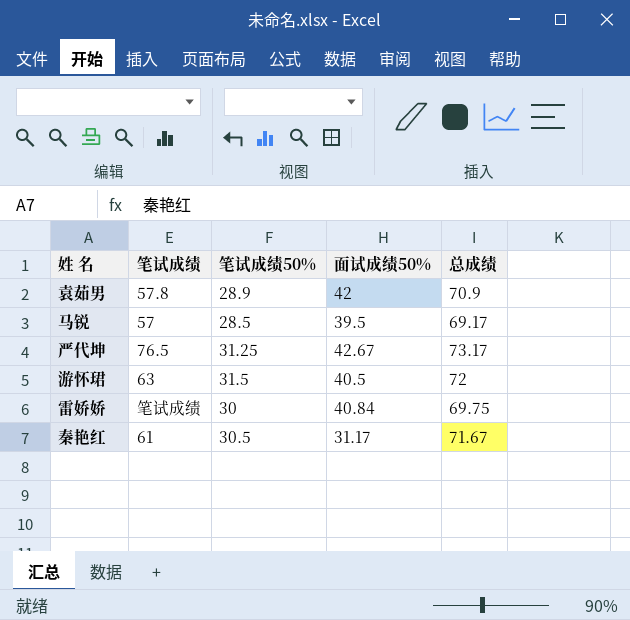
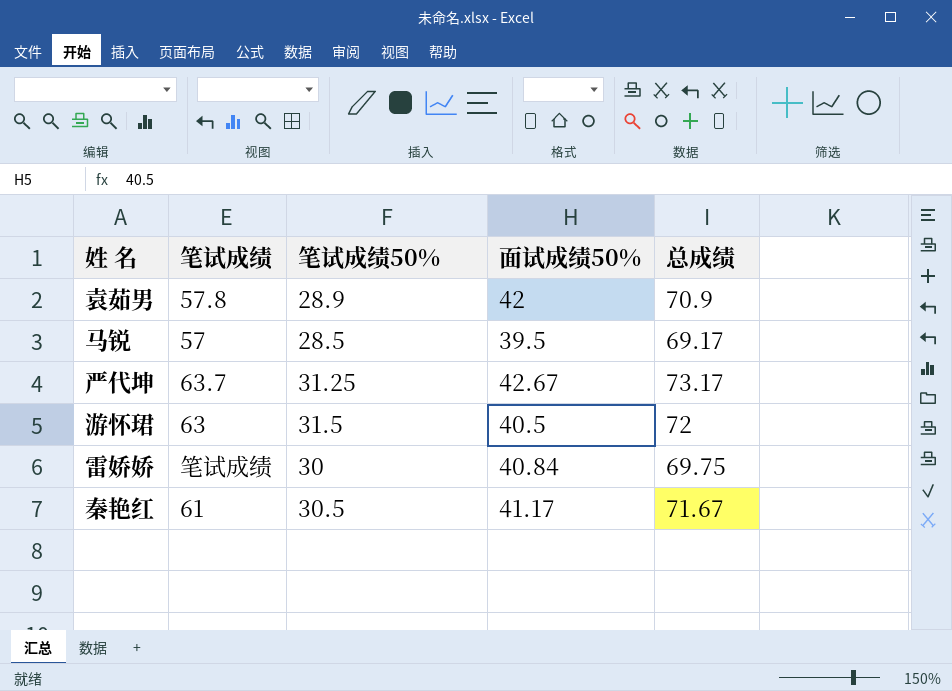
严代坤 | 笔试成绩: 76.5 -> 63.7
秦艳红 | 面试成绩50%: 31.17 -> 41.17

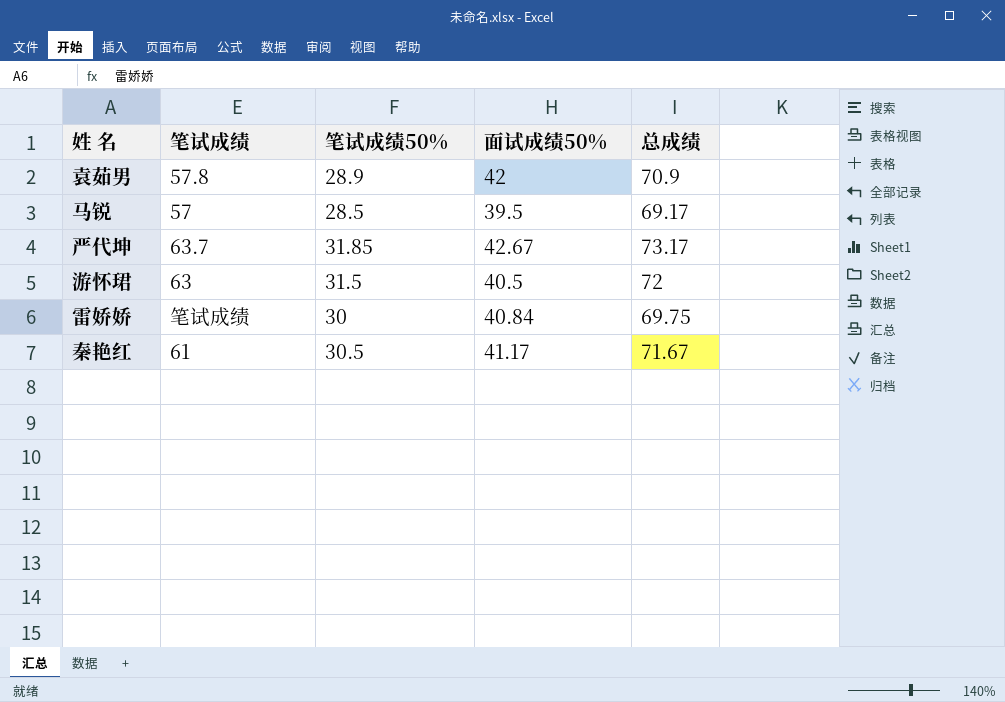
严代坤 | 笔试成绩50%: 31.25 -> 31.85

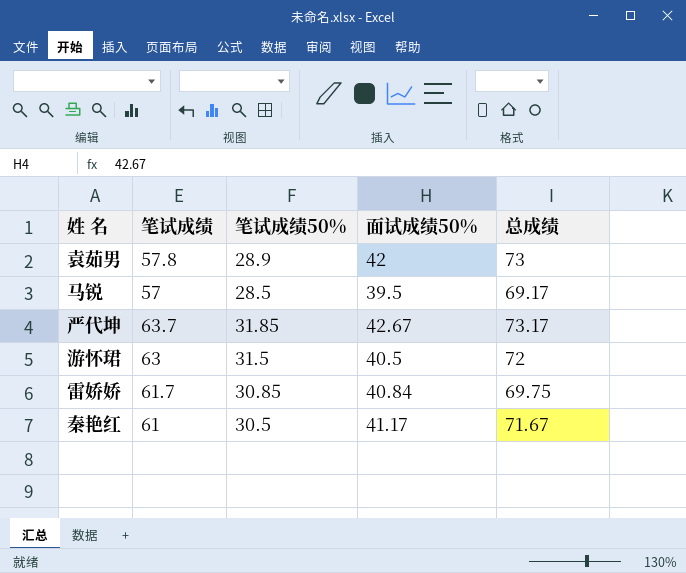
袁茹男 | 总成绩: 70.9 -> 73
雷娇娇 | 笔试成绩: 笔试成绩 -> 61.7
雷娇娇 | 笔试成绩50%: 30 -> 30.85

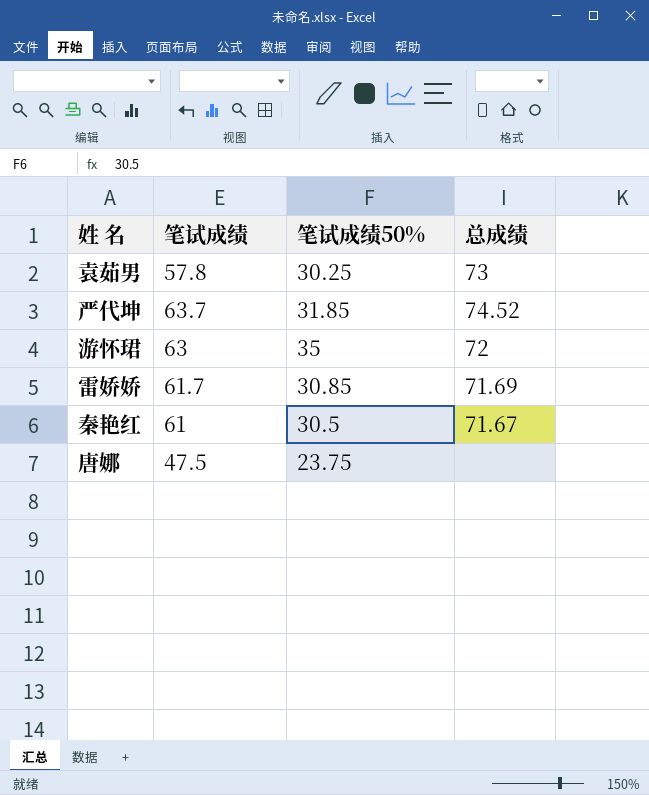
column 面试成绩50% | position: 4 -> none
row 马锐: 57 | 28.5 | 39.5 | 69.17 -> none
袁茹男 | 笔试成绩50%: 28.9 -> 30.25
严代坤 | 总成绩: 73.17 -> 74.52
游怀珺 | 笔试成绩50%: 31.5 -> 35
雷娇娇 | 总成绩: 69.75 -> 71.69
row 唐娜: none -> 47.5 | 23.75 | none

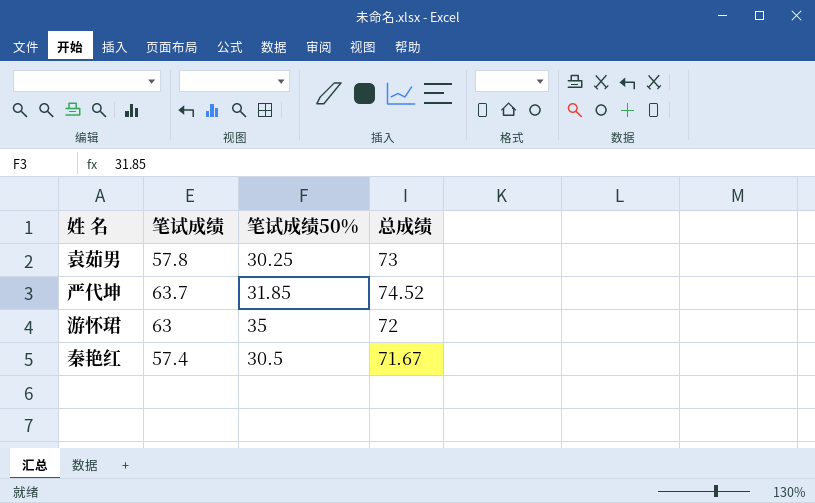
row 雷娇娇: 61.7 | 30.85 | 71.69 -> none
row 唐娜: 47.5 | 23.75 | none -> none
秦艳红 | 笔试成绩: 61 -> 57.4

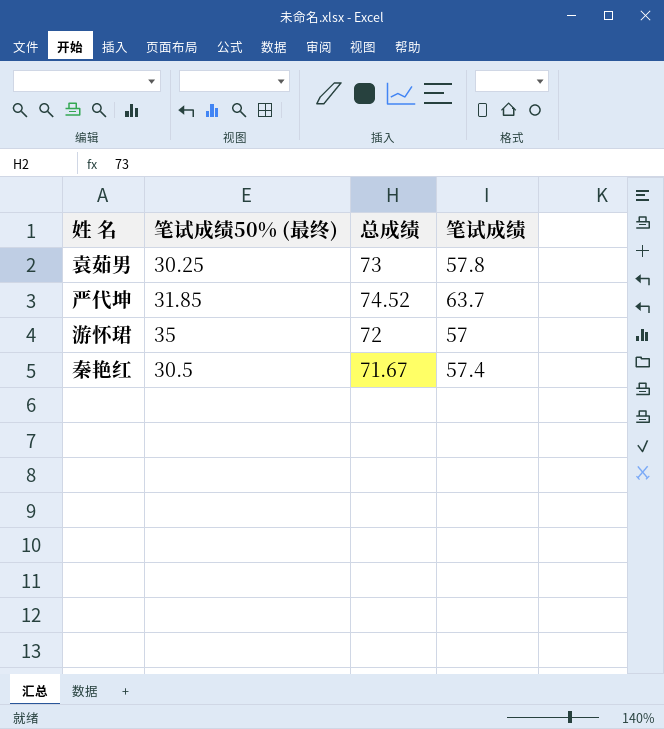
column name: 笔试成绩50% -> 笔试成绩50% (最终)
column 笔试成绩 | position: 2 -> 4
游怀珺 | 笔试成绩: 63 -> 57

